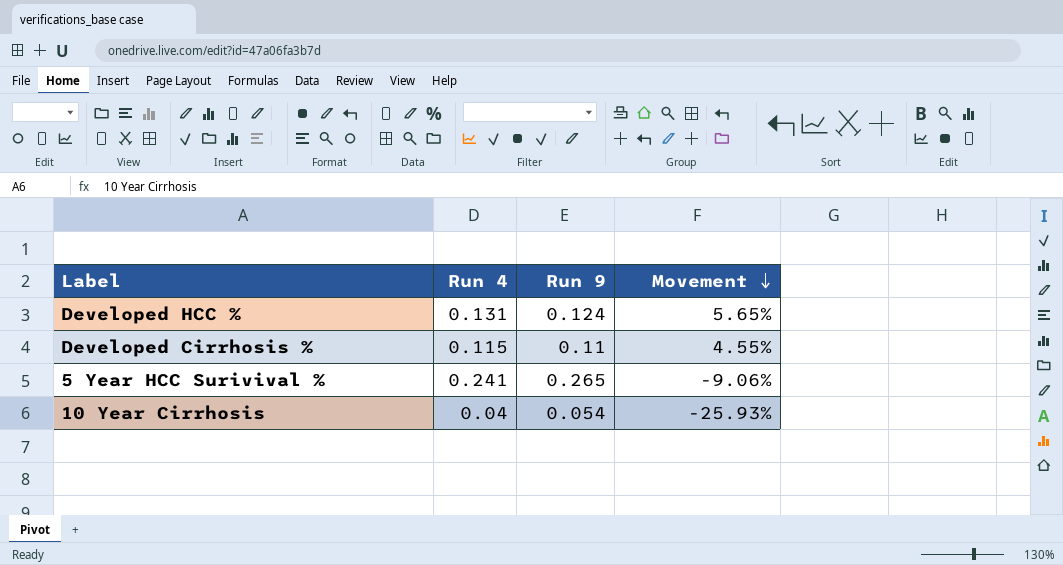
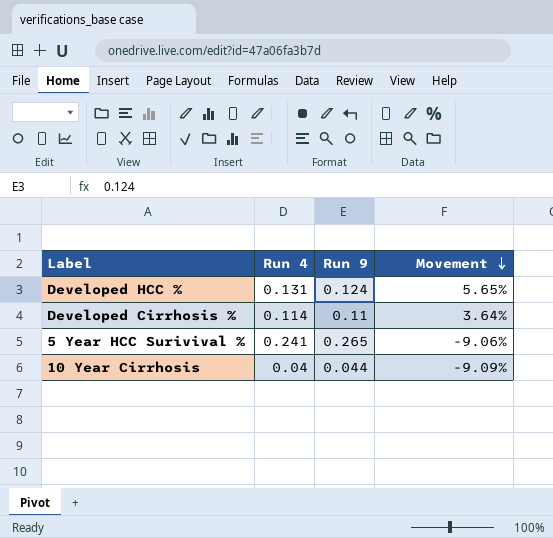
Developed Cirrhosis % | Run 4: 0.115 -> 0.114
Developed Cirrhosis % | Movement: 4.55% -> 3.64%
10 Year Cirrhosis | Run 9: 0.054 -> 0.044
10 Year Cirrhosis | Movement: -25.93% -> -9.09%

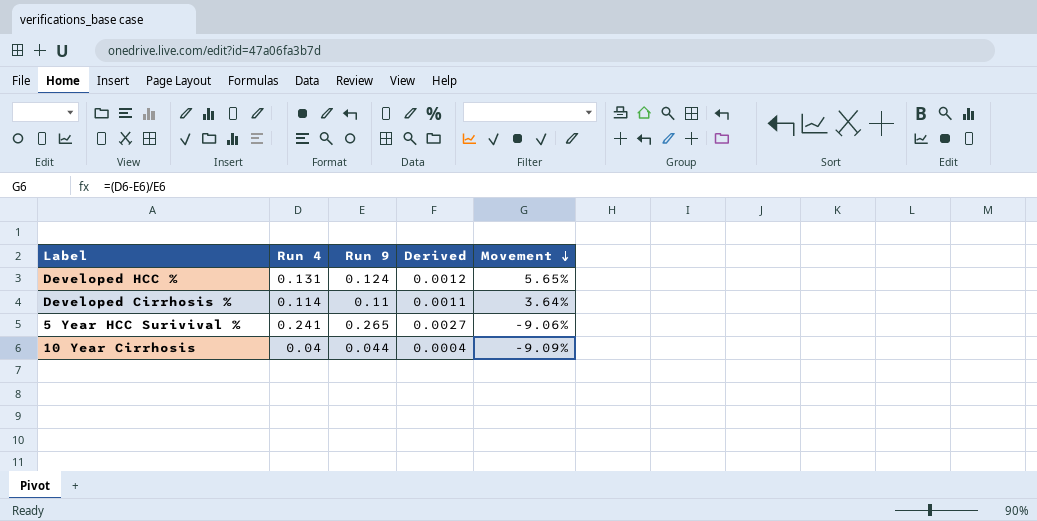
column Derived | formula: none -> [Run 9] * 0.01

